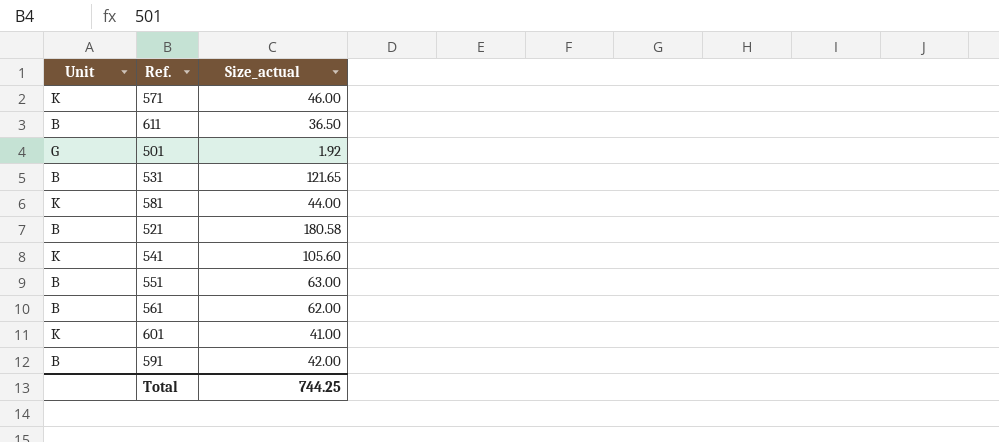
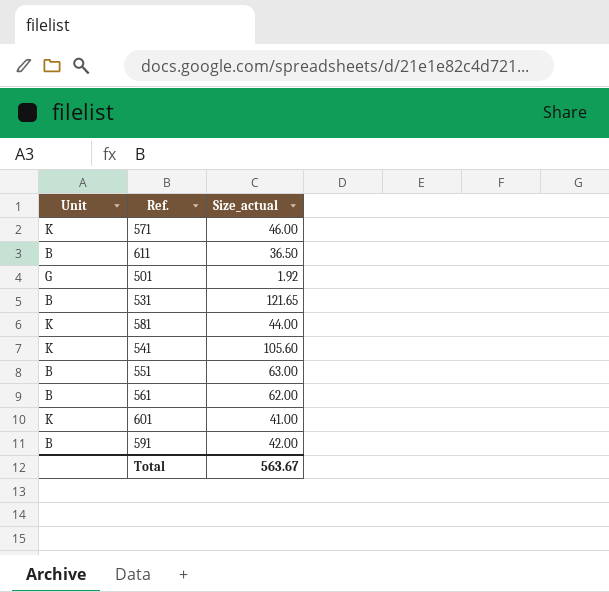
row 521: B | 180.58 -> none
Total | Size_actual: 744.25 -> 563.67

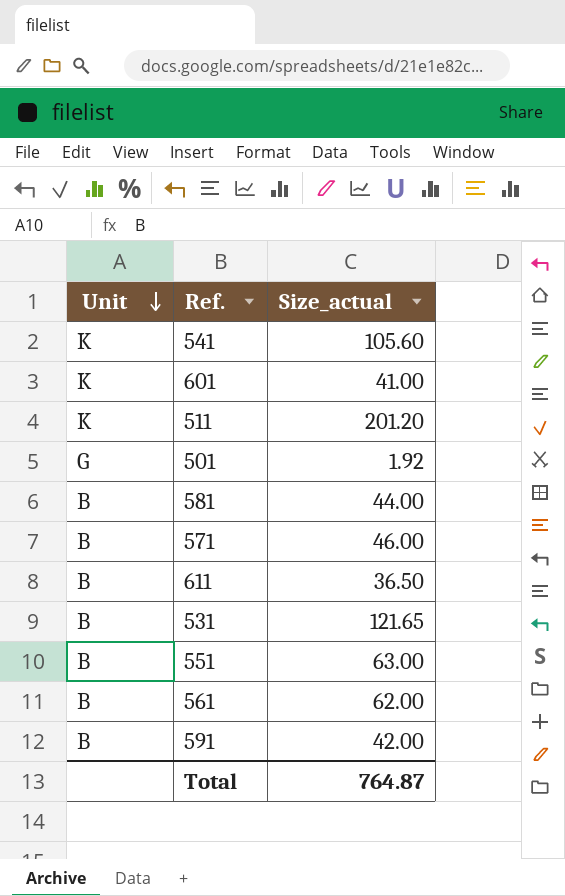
row order: none -> Unit descending
row 511: none -> K | 201.20
581 | Unit: K -> B
571 | Unit: K -> B
Total | Size_actual: 563.67 -> 764.87

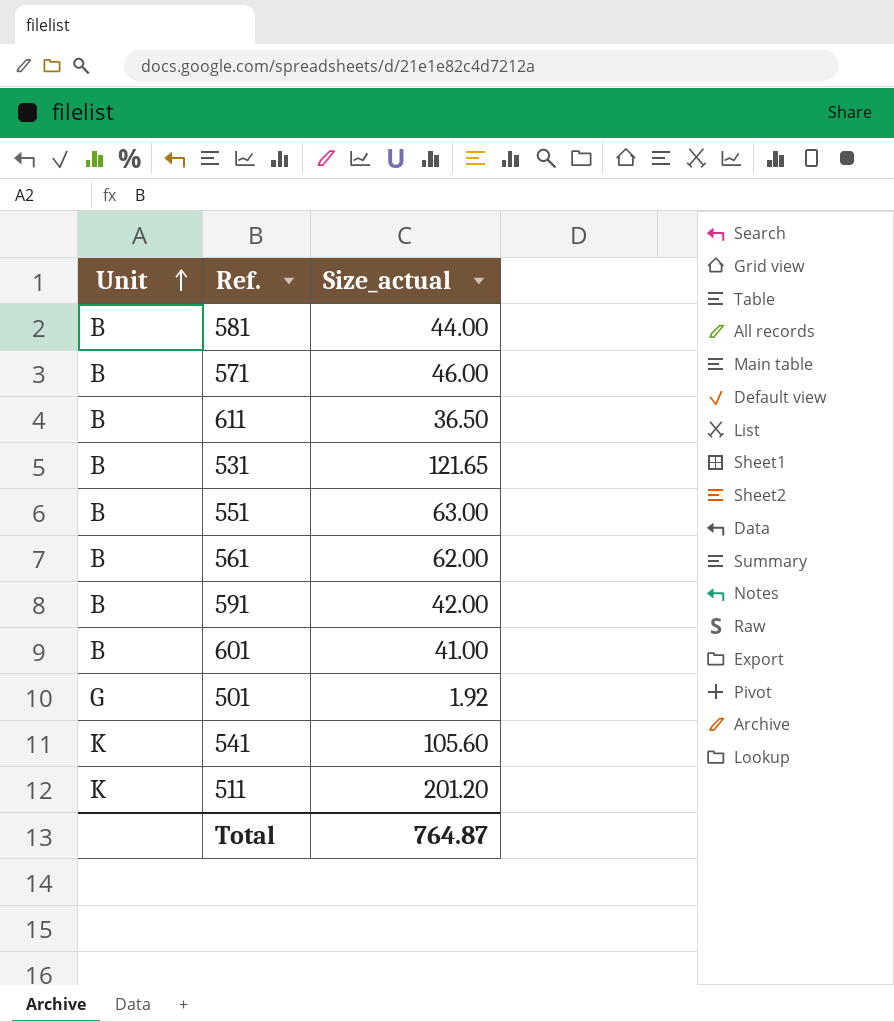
row order: Unit descending -> Unit ascending
601 | Unit: K -> B

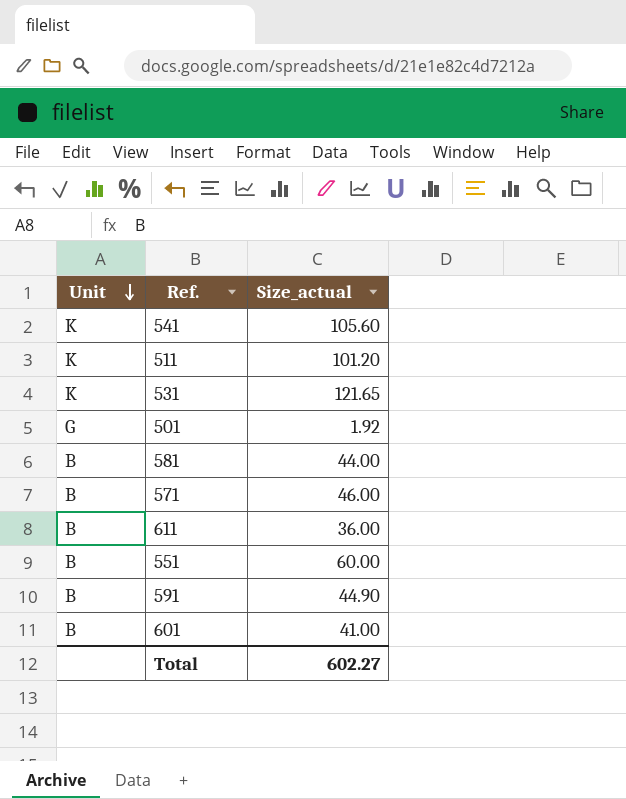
row order: Unit ascending -> Unit descending
row 561: B | 62.00 -> none
511 | Size_actual: 201.20 -> 101.20
531 | Unit: B -> K
611 | Size_actual: 36.50 -> 36.00
551 | Size_actual: 63.00 -> 60.00
591 | Size_actual: 42.00 -> 44.90
Total | Size_actual: 764.87 -> 602.27

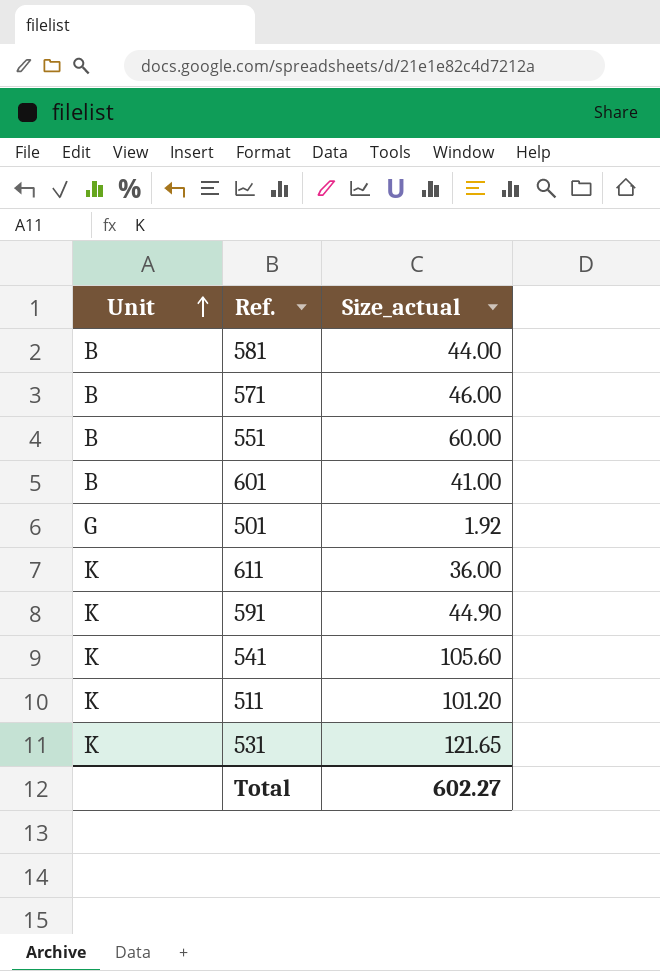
row order: Unit descending -> Unit ascending
611 | Unit: B -> K
591 | Unit: B -> K

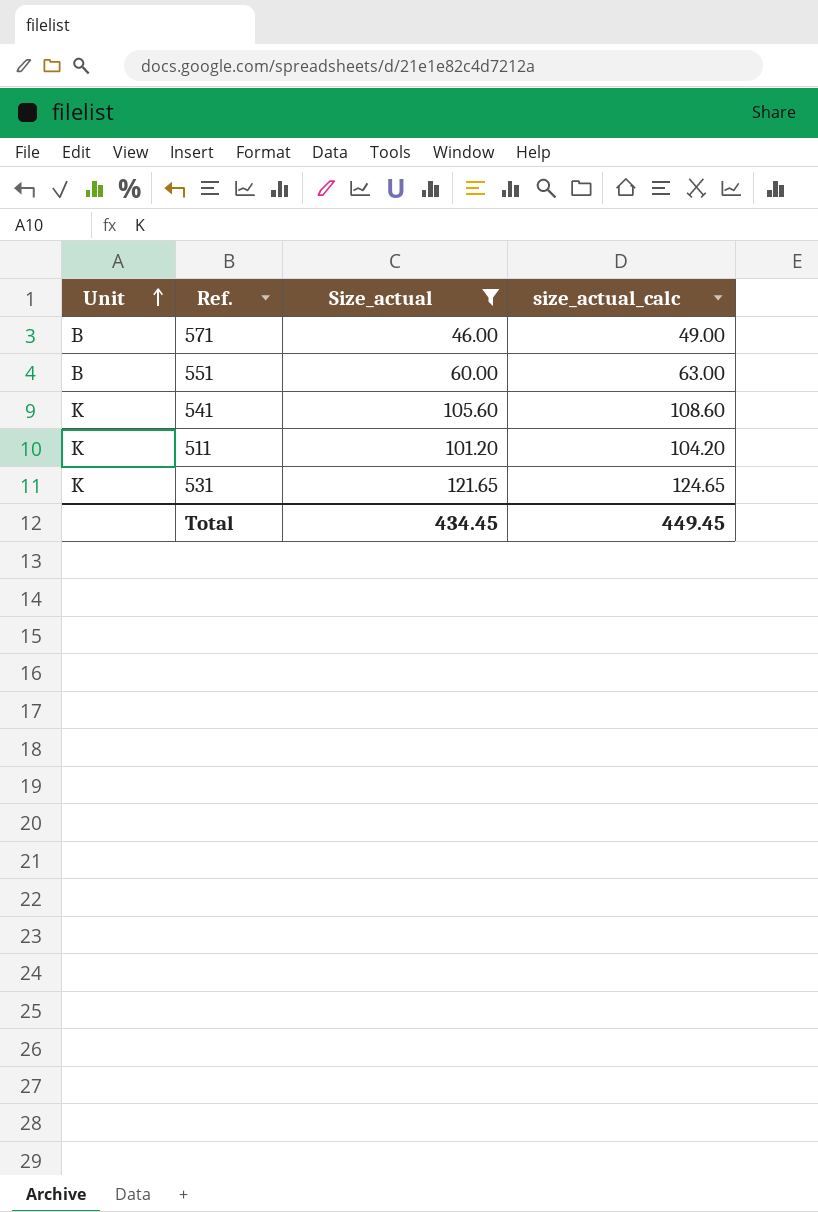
filter: none -> Size_actual >= 46.00
column size_actual_calc | formula: none -> [Size_actual] + 3
Total | Size_actual: 602.27 -> 434.45

